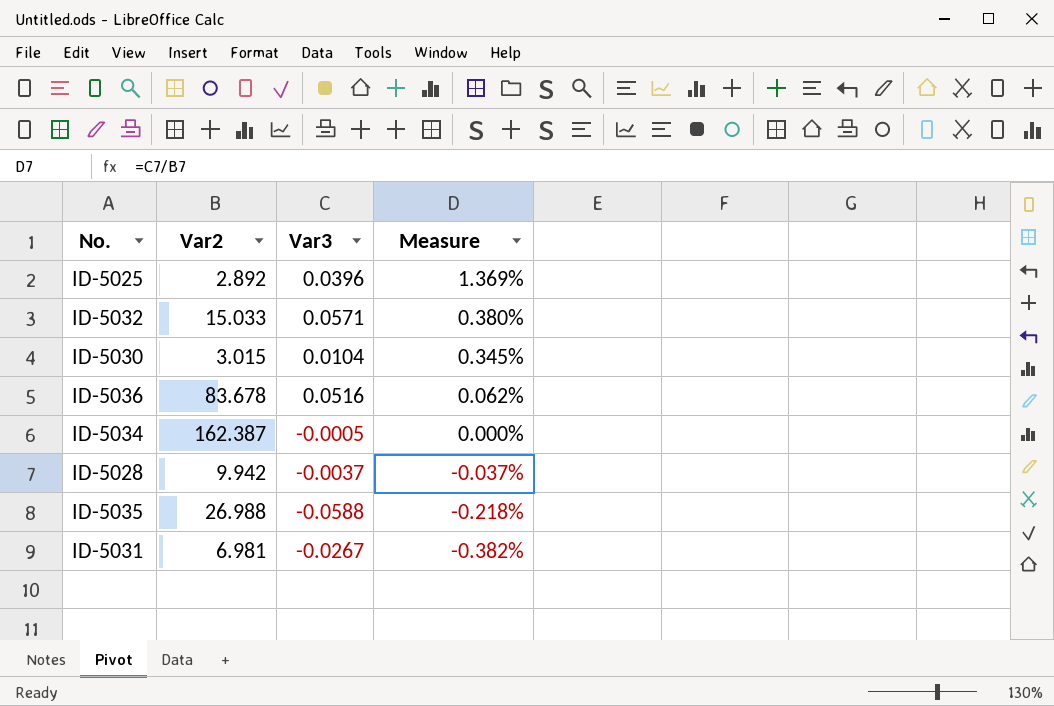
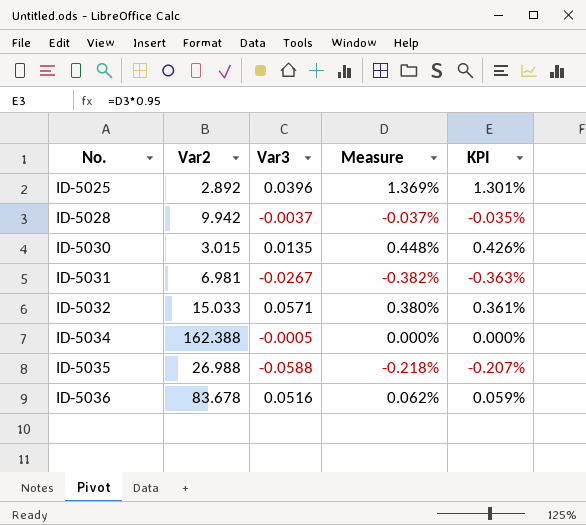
row order: Measure descending -> No. ascending
column KPI | formula: none -> [Measure] * 0.95
ID-5030 | Var3: 0.0104 -> 0.0135
ID-5030 | Measure: 0.345% -> 0.448%
ID-5034 | Var2: 162.387 -> 162.388

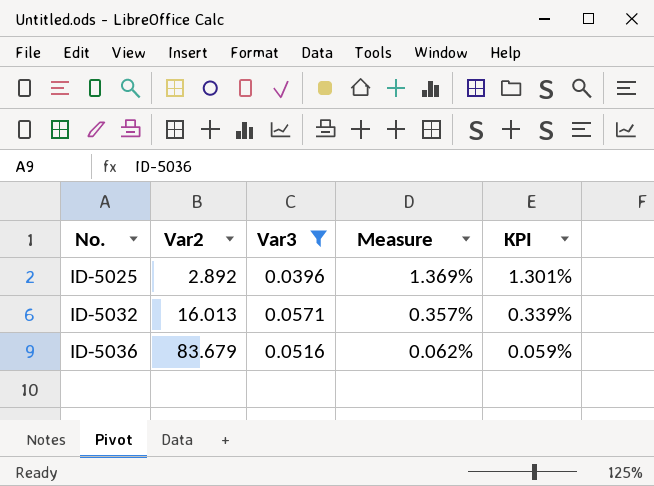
filter: none -> Var3 >= 0.0396
ID-5032 | Var2: 15.033 -> 16.013
ID-5032 | Measure: 0.380% -> 0.357%
ID-5032 | KPI: 0.361% -> 0.339%
ID-5036 | Var2: 83.678 -> 83.679

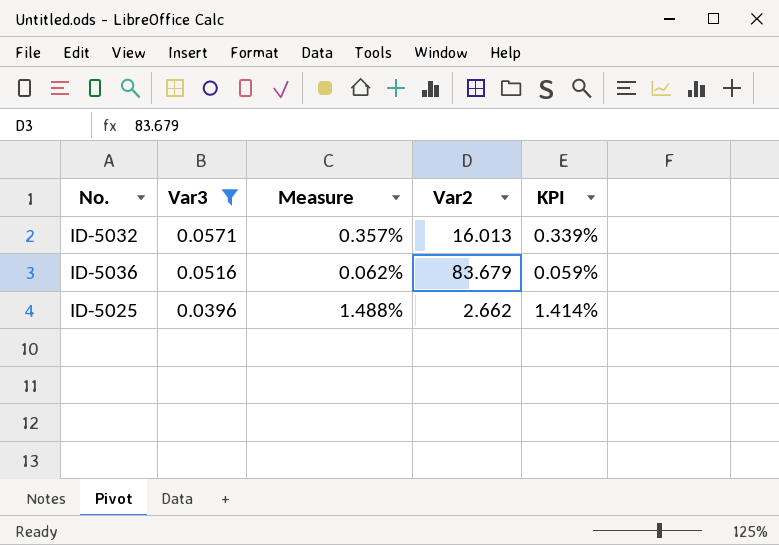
row order: No. ascending -> Var3 descending
column Var2 | position: 2 -> 4
ID-5025 | Measure: 1.369% -> 1.488%
ID-5025 | Var2: 2.892 -> 2.662
ID-5025 | KPI: 1.301% -> 1.414%

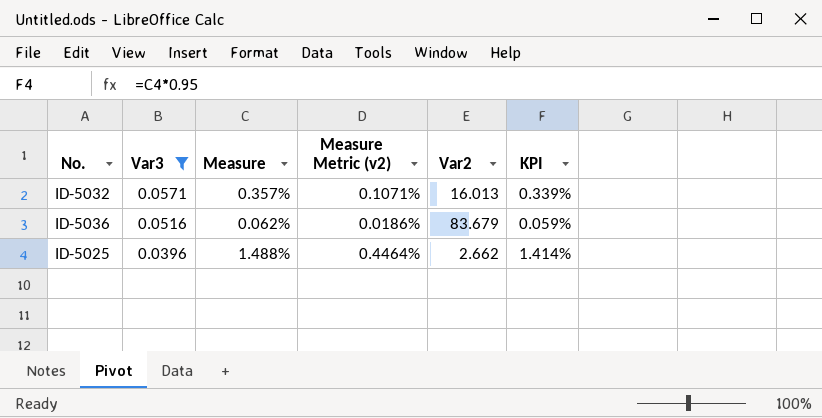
column Measure Metric (v2) | formula: none -> [Measure] * 0.3

